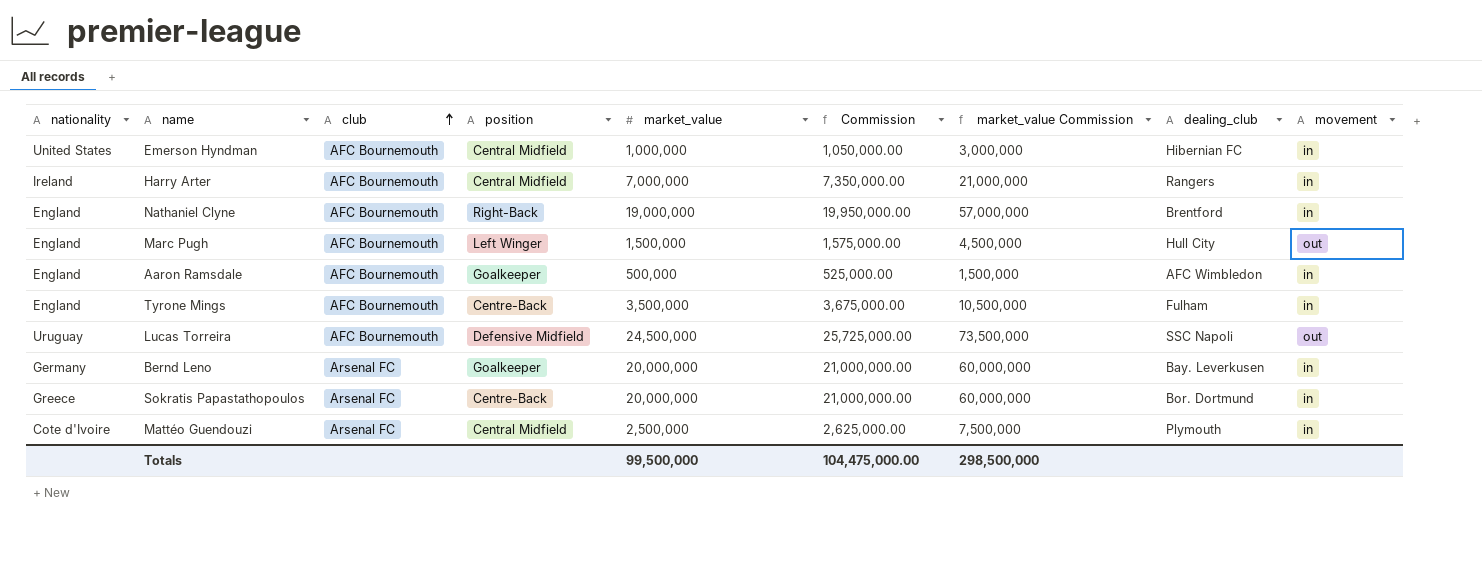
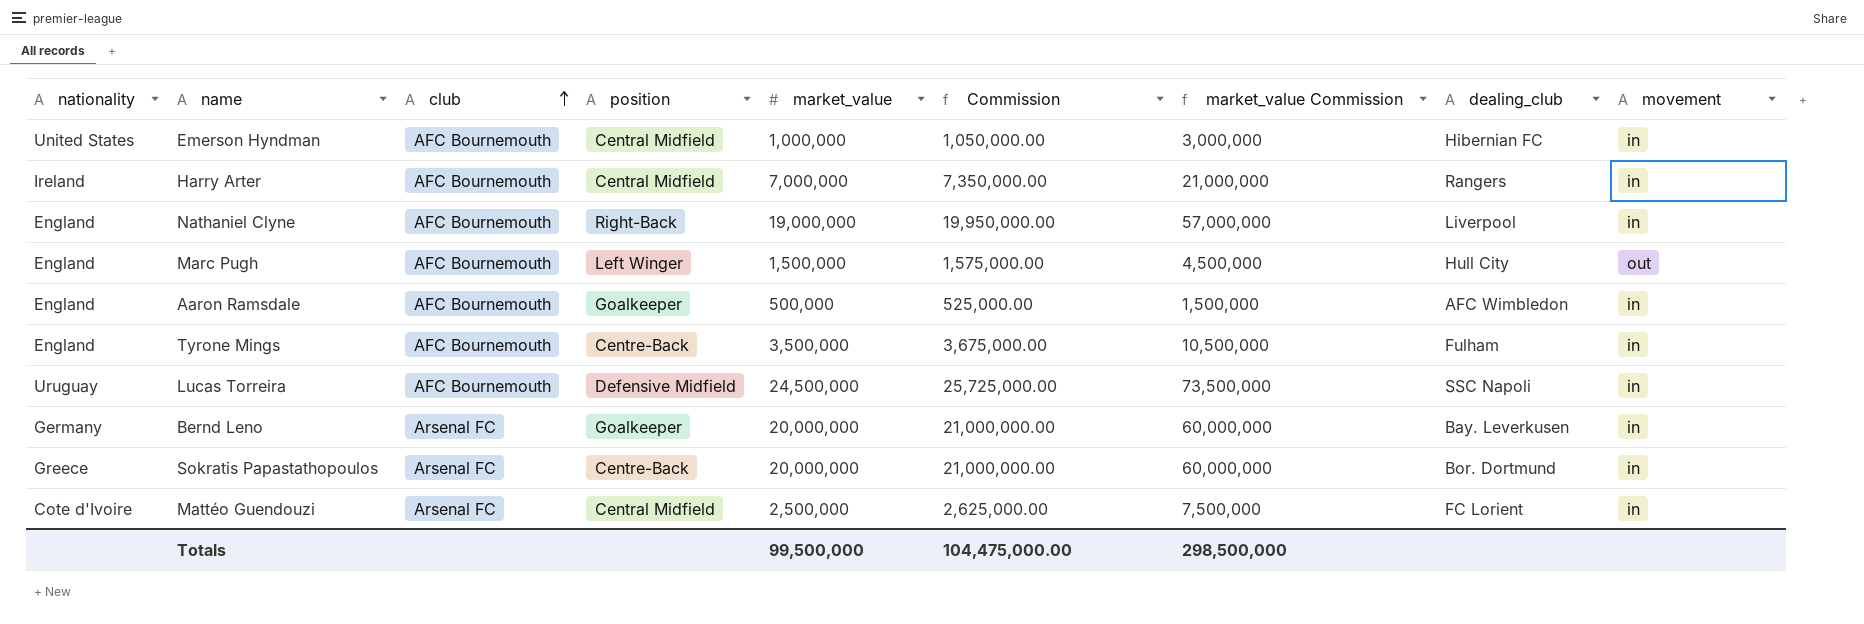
Nathaniel Clyne | dealing_club: Brentford -> Liverpool
Lucas Torreira | movement: out -> in
Mattéo Guendouzi | dealing_club: Plymouth -> FC Lorient

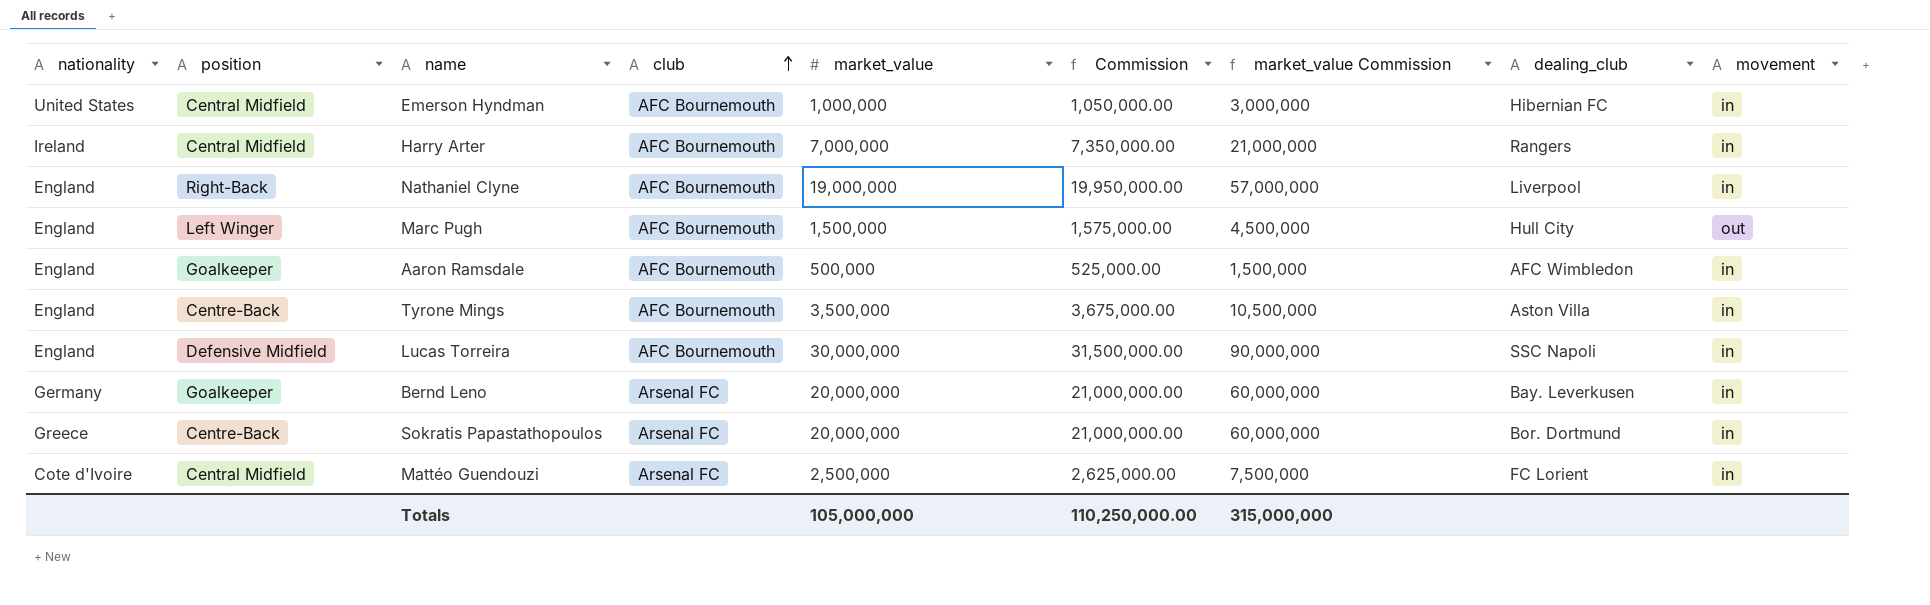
column position | position: 4 -> 2
Tyrone Mings | dealing_club: Fulham -> Aston Villa
Lucas Torreira | nationality: Uruguay -> England
Lucas Torreira | market_value: 24,500,000 -> 30,000,000
Lucas Torreira | Commission: 25,725,000.00 -> 31,500,000.00
Lucas Torreira | market_value Commission: 73,500,000 -> 90,000,000
Totals | market_value: 99,500,000 -> 105,000,000
Totals | Commission: 104,475,000.00 -> 110,250,000.00
Totals | market_value Commission: 298,500,000 -> 315,000,000

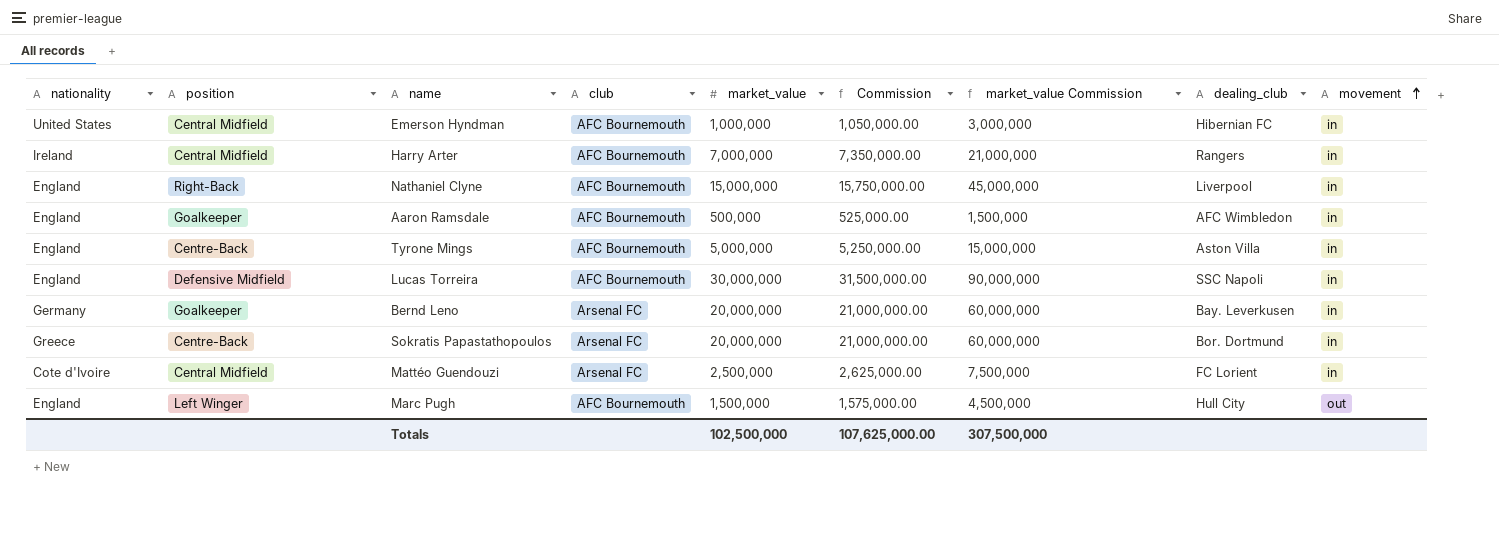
row order: club ascending -> movement ascending
Nathaniel Clyne | market_value: 19,000,000 -> 15,000,000
Nathaniel Clyne | Commission: 19,950,000.00 -> 15,750,000.00
Nathaniel Clyne | market_value Commission: 57,000,000 -> 45,000,000
Tyrone Mings | market_value: 3,500,000 -> 5,000,000
Tyrone Mings | Commission: 3,675,000.00 -> 5,250,000.00
Tyrone Mings | market_value Commission: 10,500,000 -> 15,000,000
Totals | market_value: 105,000,000 -> 102,500,000
Totals | Commission: 110,250,000.00 -> 107,625,000.00
Totals | market_value Commission: 315,000,000 -> 307,500,000

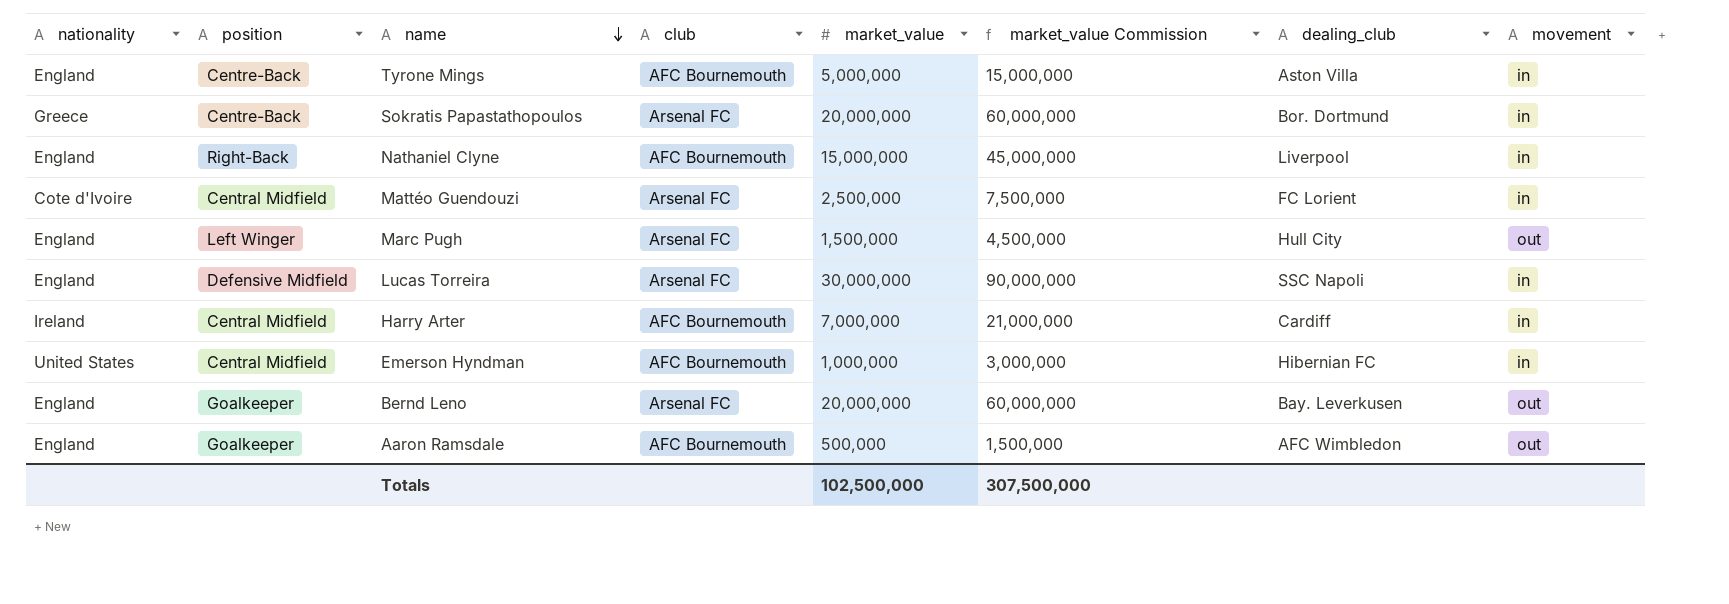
row order: movement ascending -> name descending
column Commission | formula: [market_value] * 1.05 -> none
Marc Pugh | club: AFC Bournemouth -> Arsenal FC
Lucas Torreira | club: AFC Bournemouth -> Arsenal FC
Harry Arter | dealing_club: Rangers -> Cardiff
Bernd Leno | nationality: Germany -> England
Bernd Leno | movement: in -> out
Aaron Ramsdale | movement: in -> out

